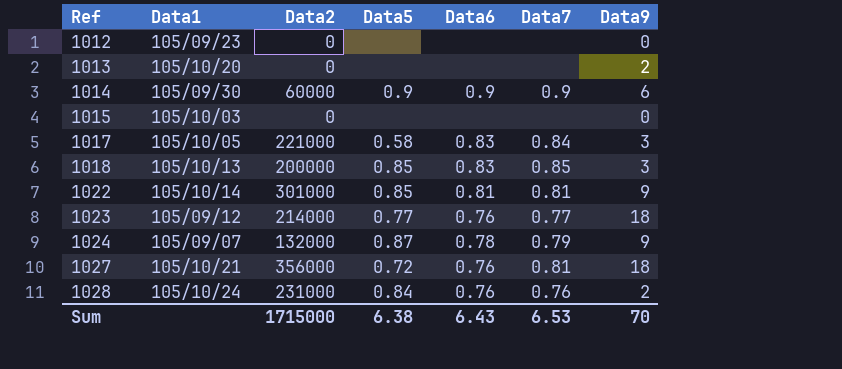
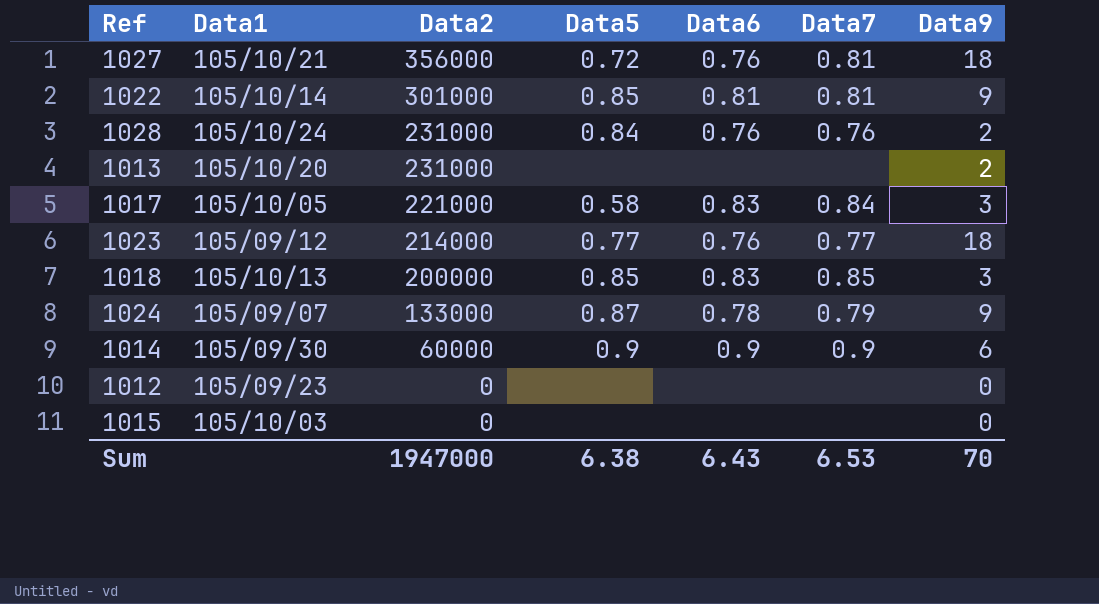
row order: Ref ascending -> Data2 descending
1013 | Data2: 0 -> 231000
1024 | Data2: 132000 -> 133000
Sum | Data2: 1715000 -> 1947000

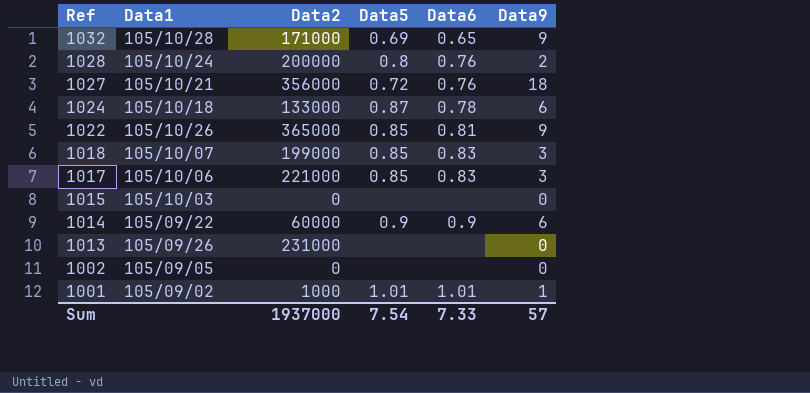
row order: Data2 descending -> Ref descending
column Data7 | position: 6 -> none
row 1023: 105/09/12 | 214000 | 0.77 | 0.76 | 0.77 | 18 -> none
row 1012: 105/09/23 | 0 | none | none | none | 0 -> none
row 1032: none -> 105/10/28 | 171000 | 0.69 | 0.65 | 9
1028 | Data2: 231000 -> 200000
1028 | Data5: 0.84 -> 0.8
1024 | Data1: 105/09/07 -> 105/10/18
1024 | Data9: 9 -> 6
1022 | Data1: 105/10/14 -> 105/10/26
1022 | Data2: 301000 -> 365000
1018 | Data1: 105/10/13 -> 105/10/07
1018 | Data2: 200000 -> 199000
1017 | Data1: 105/10/05 -> 105/10/06
1017 | Data5: 0.58 -> 0.85
1014 | Data1: 105/09/30 -> 105/09/22
1013 | Data1: 105/10/20 -> 105/09/26
1013 | Data9: 2 -> 0
row 1002: none -> 105/09/05 | 0 | none | none | 0
row 1001: none -> 105/09/02 | 1000 | 1.01 | 1.01 | 1
Sum | Data2: 1947000 -> 1937000
Sum | Data5: 6.38 -> 7.54
Sum | Data6: 6.43 -> 7.33
Sum | Data9: 70 -> 57

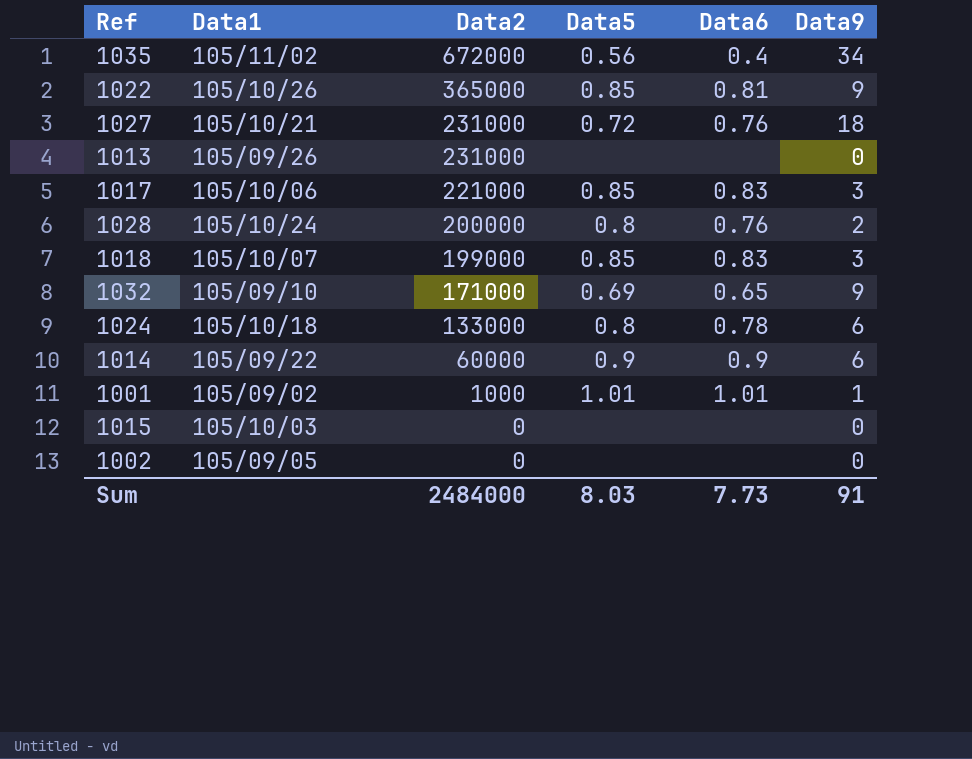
row order: Ref descending -> Data2 descending
row 1035: none -> 105/11/02 | 672000 | 0.56 | 0.4 | 34
1027 | Data2: 356000 -> 231000
1032 | Data1: 105/10/28 -> 105/09/10
1024 | Data5: 0.87 -> 0.8
Sum | Data2: 1937000 -> 2484000
Sum | Data5: 7.54 -> 8.03
Sum | Data6: 7.33 -> 7.73
Sum | Data9: 57 -> 91

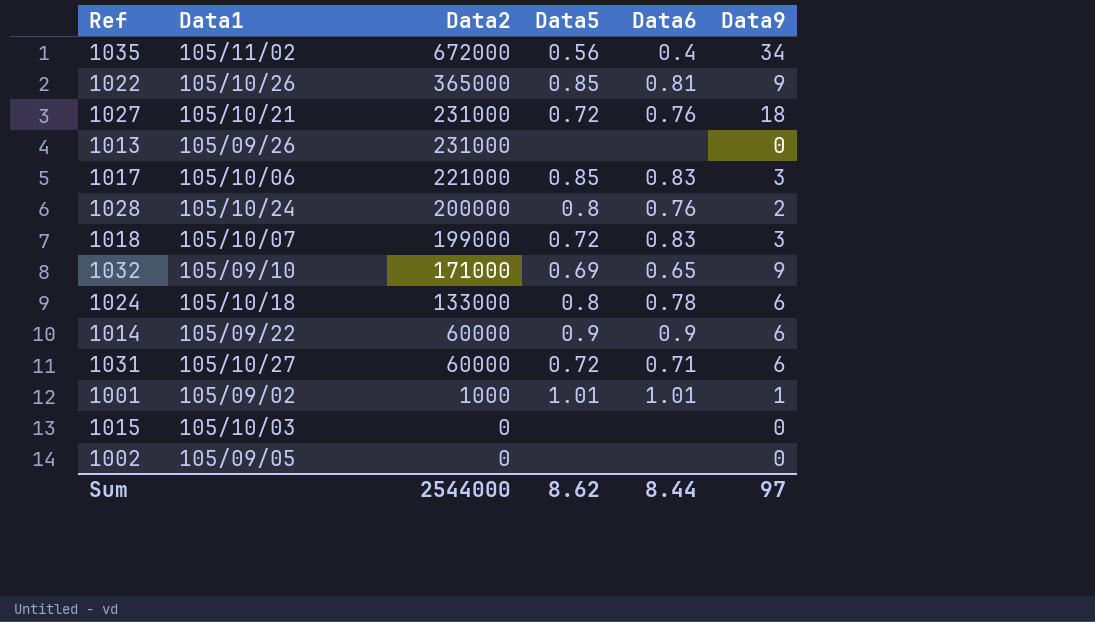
1018 | Data5: 0.85 -> 0.72
row 1031: none -> 105/10/27 | 60000 | 0.72 | 0.71 | 6
Sum | Data2: 2484000 -> 2544000
Sum | Data5: 8.03 -> 8.62
Sum | Data6: 7.73 -> 8.44
Sum | Data9: 91 -> 97

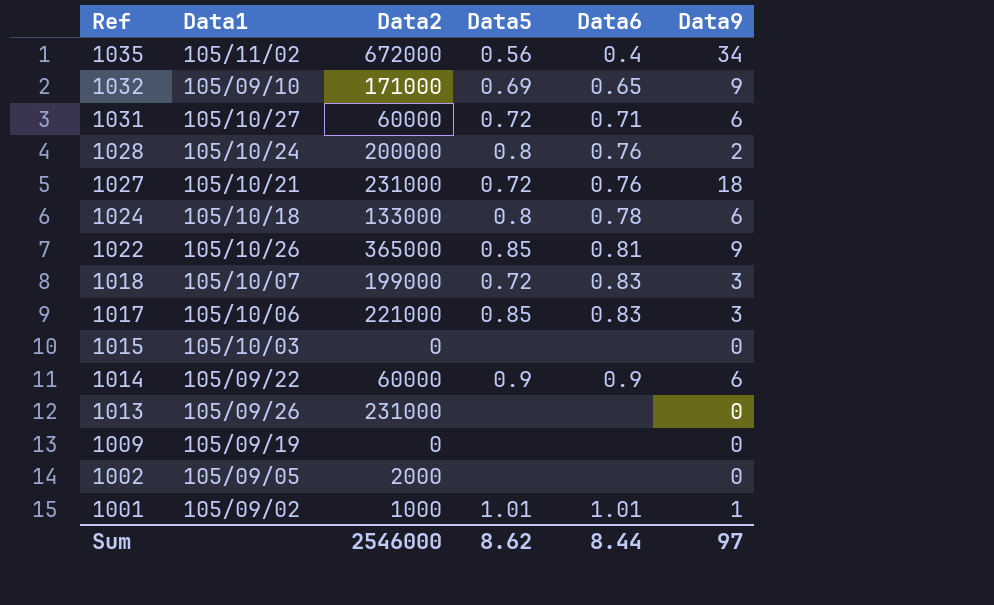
row order: Data2 descending -> Ref descending
row 1009: none -> 105/09/19 | 0 | none | none | 0
1002 | Data2: 0 -> 2000
Sum | Data2: 2544000 -> 2546000

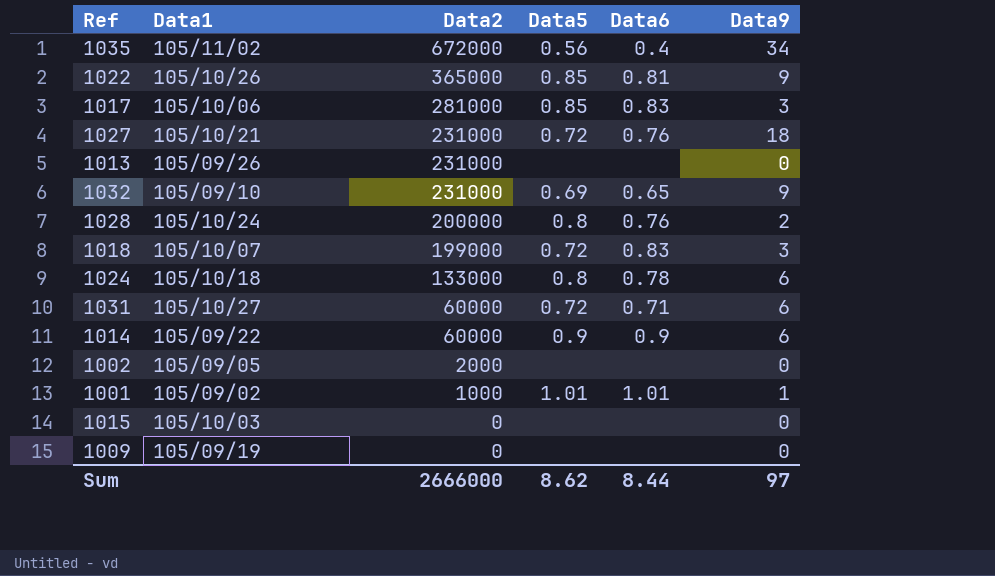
row order: Ref descending -> Data2 descending
1017 | Data2: 221000 -> 281000
1032 | Data2: 171000 -> 231000
Sum | Data2: 2546000 -> 2666000

